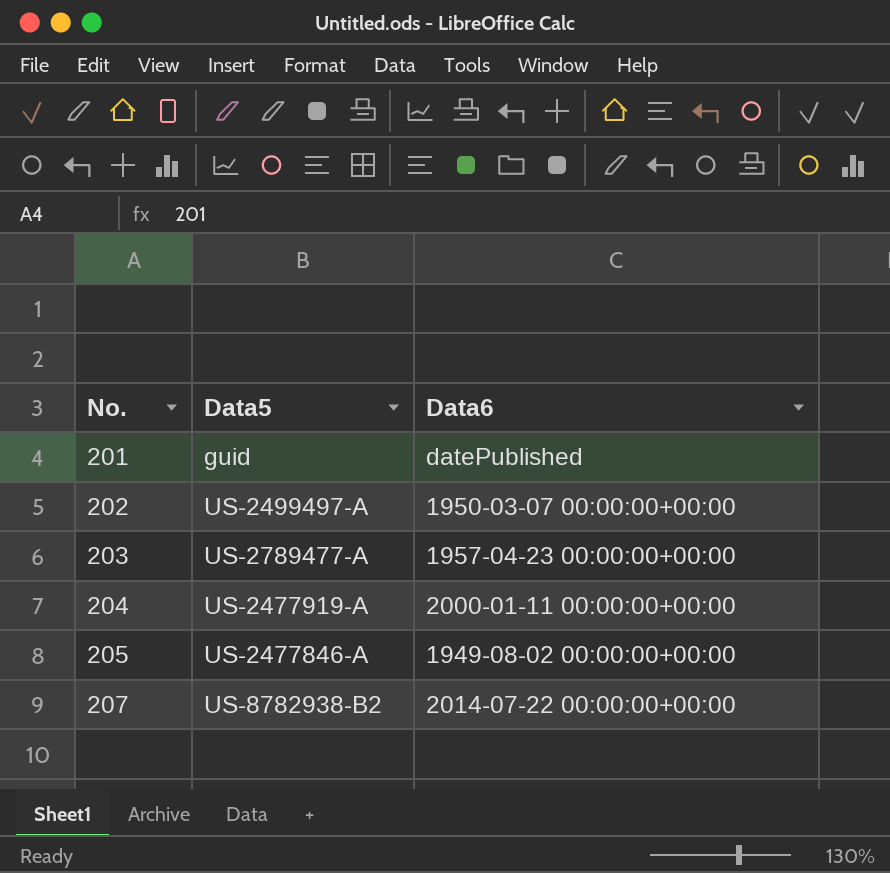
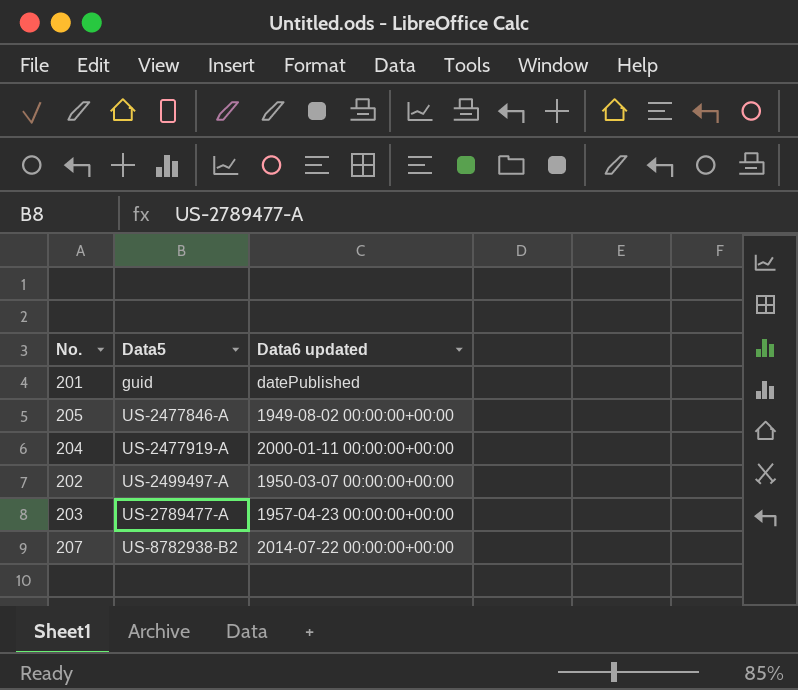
row order: No. ascending -> Data5 ascending
column name: Data6 -> Data6 updated

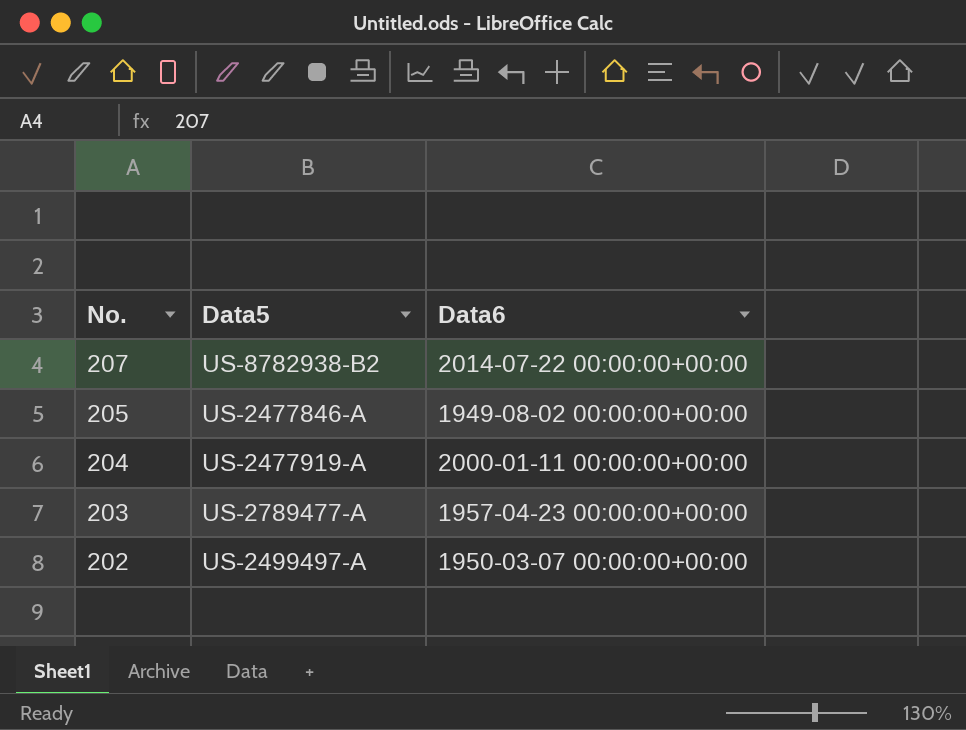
row order: Data5 ascending -> No. descending
column name: Data6 updated -> Data6
row 201: guid | datePublished -> none

